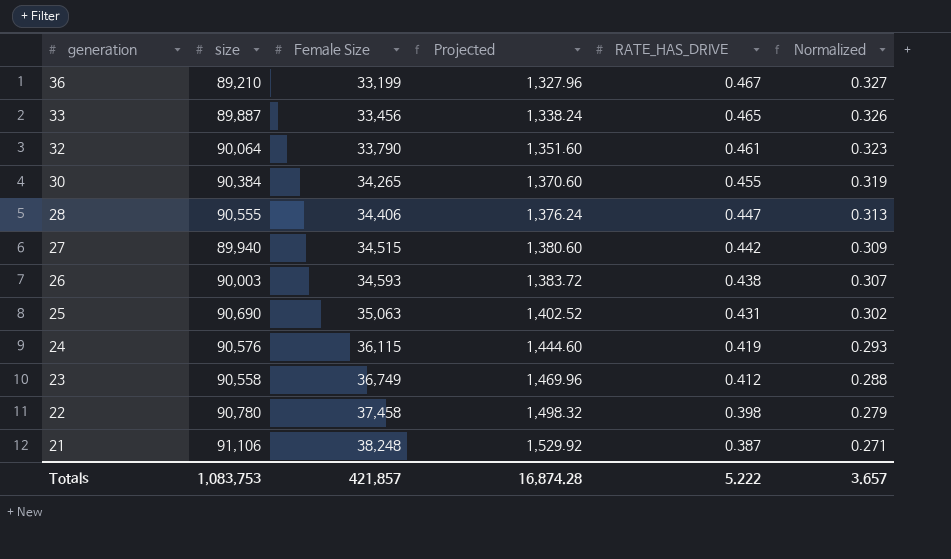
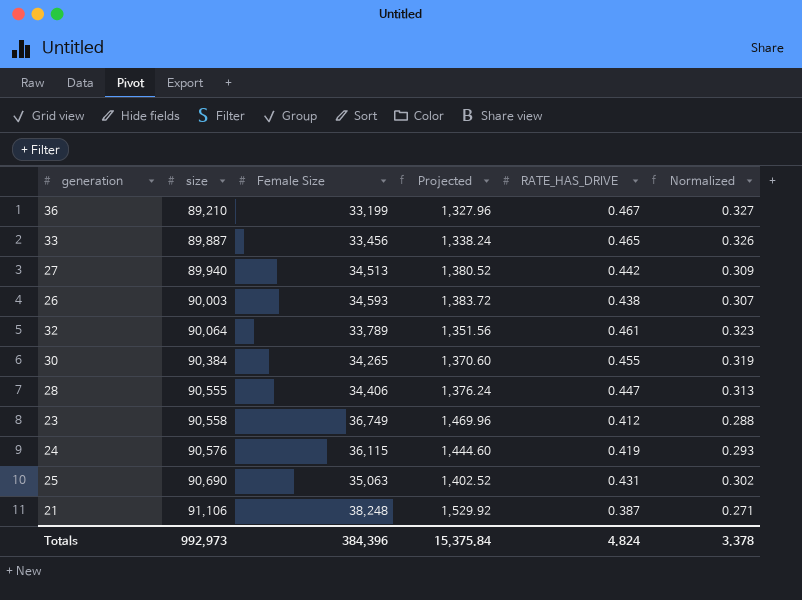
row order: generation descending -> size ascending
row 22: 90,780 | 37,458 | 1,498.32 | 0.398 | 0.279 -> none
27 | Female Size: 34,515 -> 34,513
27 | Projected: 1,380.60 -> 1,380.52
32 | Female Size: 33,790 -> 33,789
32 | Projected: 1,351.60 -> 1,351.56
Totals | size: 1,083,753 -> 992,973
Totals | Female Size: 421,857 -> 384,396
Totals | Projected: 16,874.28 -> 15,375.84
Totals | RATE_HAS_DRIVE: 5.222 -> 4.824
Totals | Normalized: 3.657 -> 3.378

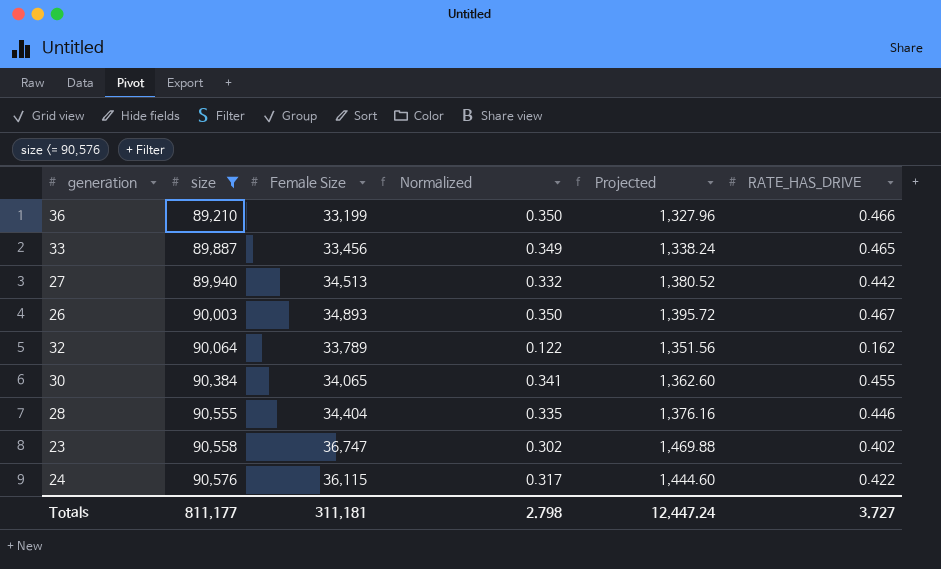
filter: none -> size <= 90,576
column Normalized | formula: [RATE_HAS_DRIVE] * 0.7 -> [RATE_HAS_DRIVE] * 0.75
column Normalized | position: 6 -> 4
36 | RATE_HAS_DRIVE: 0.467 -> 0.466
26 | Female Size: 34,593 -> 34,893
26 | Projected: 1,383.72 -> 1,395.72
26 | RATE_HAS_DRIVE: 0.438 -> 0.467
32 | RATE_HAS_DRIVE: 0.461 -> 0.162
30 | Female Size: 34,265 -> 34,065
30 | Projected: 1,370.60 -> 1,362.60
28 | Female Size: 34,406 -> 34,404
28 | Projected: 1,376.24 -> 1,376.16
28 | RATE_HAS_DRIVE: 0.447 -> 0.446
23 | Female Size: 36,749 -> 36,747
23 | Projected: 1,469.96 -> 1,469.88
23 | RATE_HAS_DRIVE: 0.412 -> 0.402
24 | RATE_HAS_DRIVE: 0.419 -> 0.422
Totals | size: 992,973 -> 811,177
Totals | Female Size: 384,396 -> 311,181
Totals | Normalized: 3.378 -> 2.798
Totals | Projected: 15,375.84 -> 12,447.24
Totals | RATE_HAS_DRIVE: 4.824 -> 3.727

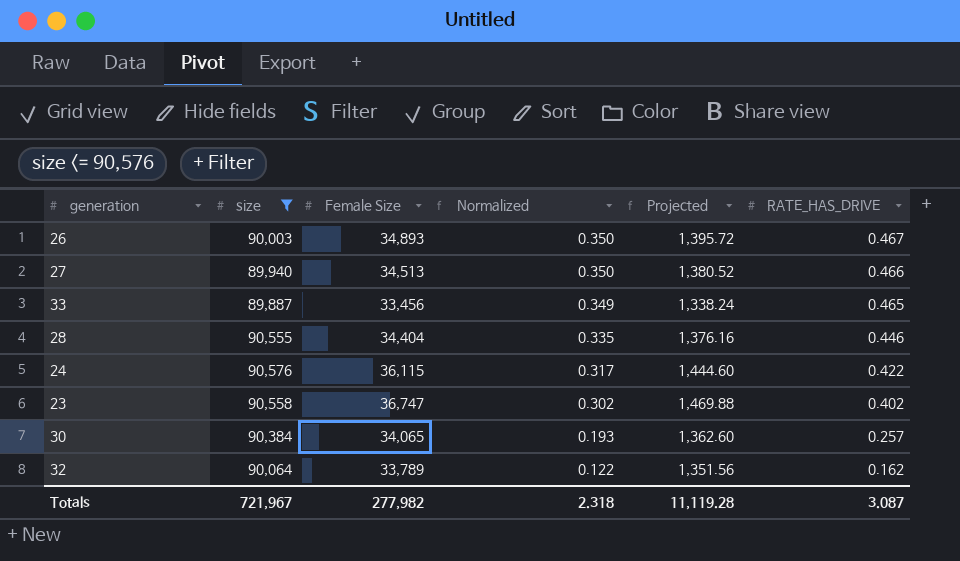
row order: size ascending -> Normalized descending
row 36: 89,210 | 33,199 | 0.350 | 1,327.96 | 0.466 -> none
27 | Normalized: 0.332 -> 0.350
27 | RATE_HAS_DRIVE: 0.442 -> 0.466
30 | Normalized: 0.341 -> 0.193
30 | RATE_HAS_DRIVE: 0.455 -> 0.257
Totals | size: 811,177 -> 721,967
Totals | Female Size: 311,181 -> 277,982
Totals | Normalized: 2.798 -> 2.318
Totals | Projected: 12,447.24 -> 11,119.28
Totals | RATE_HAS_DRIVE: 3.727 -> 3.087

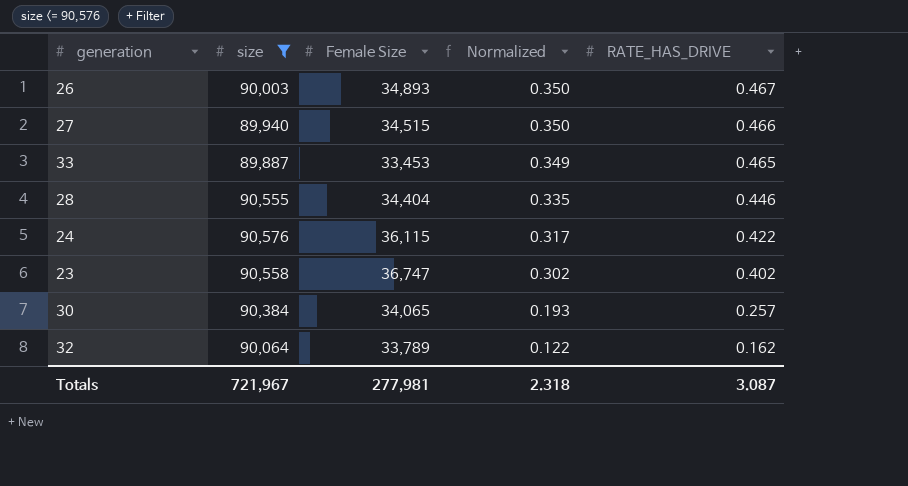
column Projected | formula: [Female Size] * 0.04 -> none
27 | Female Size: 34,513 -> 34,515
33 | Female Size: 33,456 -> 33,453
Totals | Female Size: 277,982 -> 277,981

